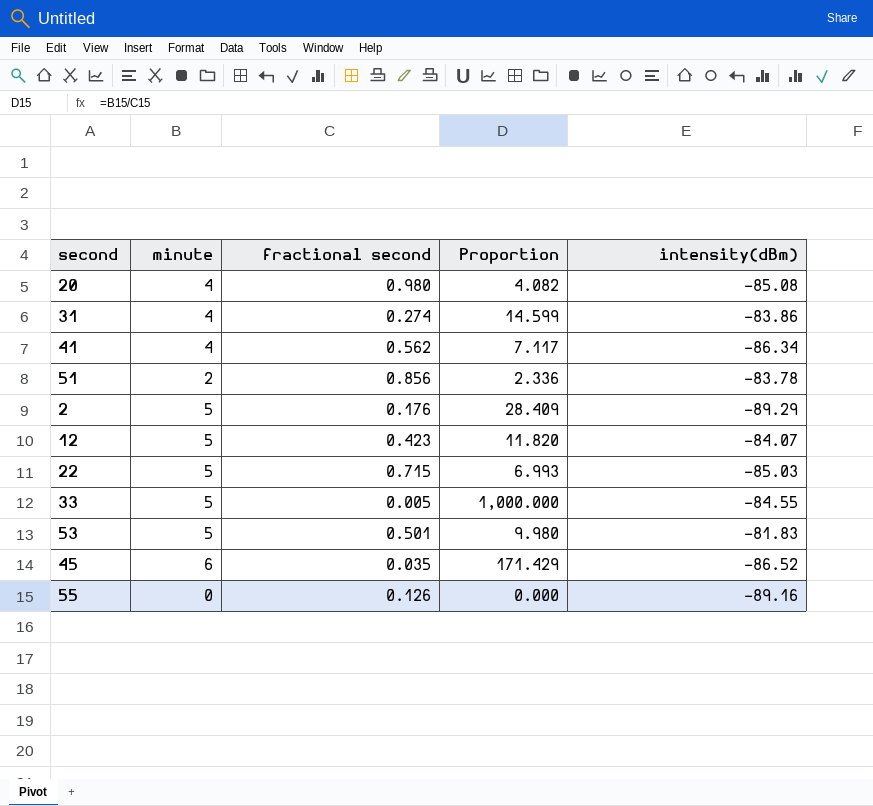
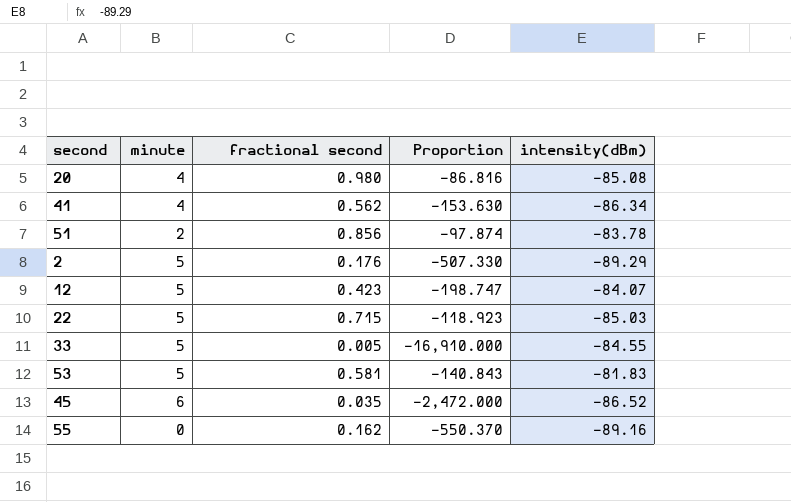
column Proportion | formula: [minute] / [fractional second] -> [intensity(dBm)] / [fractional second]
row 31: 4 | 0.274 | 14.599 | -83.86 -> none
53 | fractional second: 0.501 -> 0.581
55 | fractional second: 0.126 -> 0.162

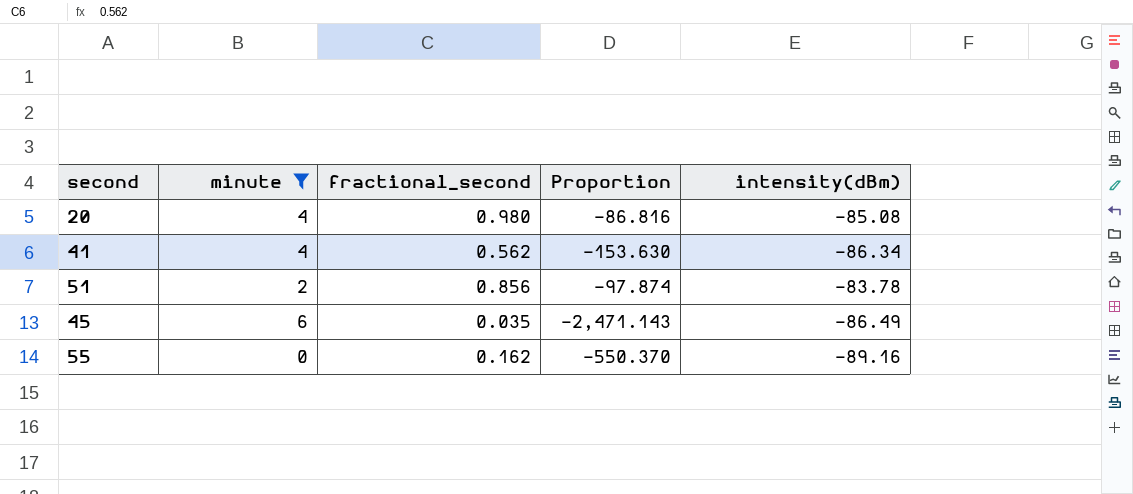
filter: none -> minute != 5
column name: fractional second -> fractional_second
45 | Proportion: -2,472.000 -> -2,471.143
45 | intensity(dBm): -86.52 -> -86.49

